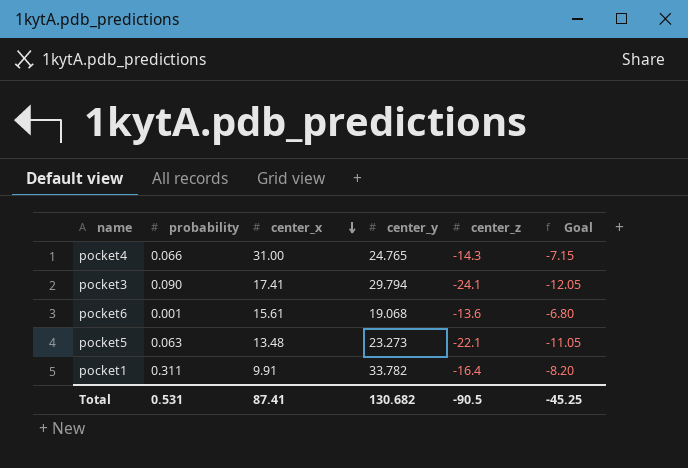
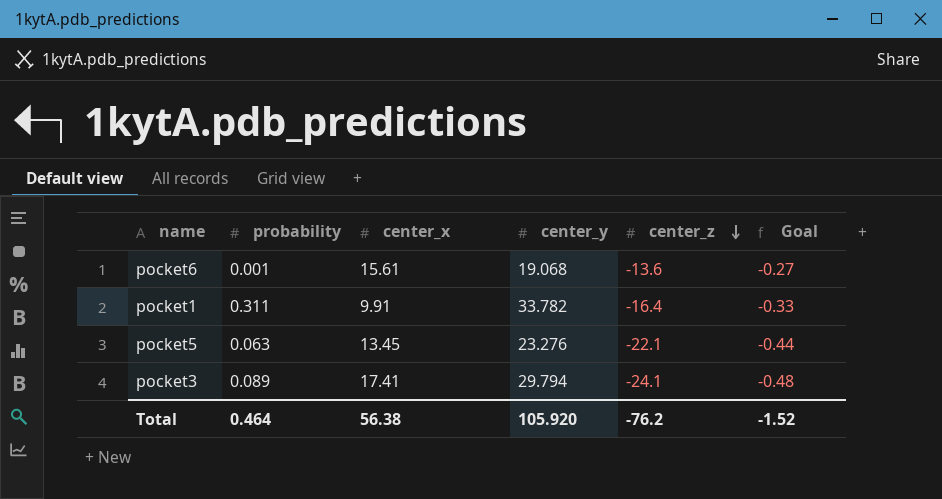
row order: center_x descending -> center_z descending
column Goal | formula: [center_z] * 0.5 -> [center_z] * 0.02
row pocket4: 0.066 | 31.00 | 24.765 | -14.3 | -7.15 -> none
pocket5 | center_x: 13.48 -> 13.45
pocket5 | center_y: 23.273 -> 23.276
pocket3 | probability: 0.090 -> 0.089
Total | probability: 0.531 -> 0.464
Total | center_x: 87.41 -> 56.38
Total | center_y: 130.682 -> 105.920
Total | center_z: -90.5 -> -76.2
Total | Goal: -45.25 -> -1.52

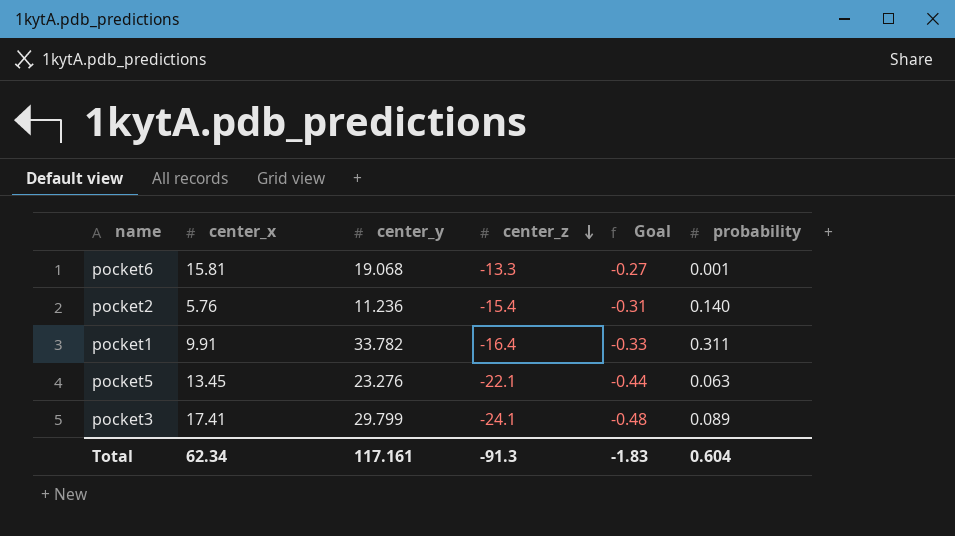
column probability | position: 2 -> 6
pocket6 | center_x: 15.61 -> 15.81
pocket6 | center_z: -13.6 -> -13.3
row pocket2: none -> 5.76 | 11.236 | -15.4 | -0.31 | 0.140
pocket3 | center_y: 29.794 -> 29.799
Total | center_x: 56.38 -> 62.34
Total | center_y: 105.920 -> 117.161
Total | center_z: -76.2 -> -91.3
Total | Goal: -1.52 -> -1.83
Total | probability: 0.464 -> 0.604

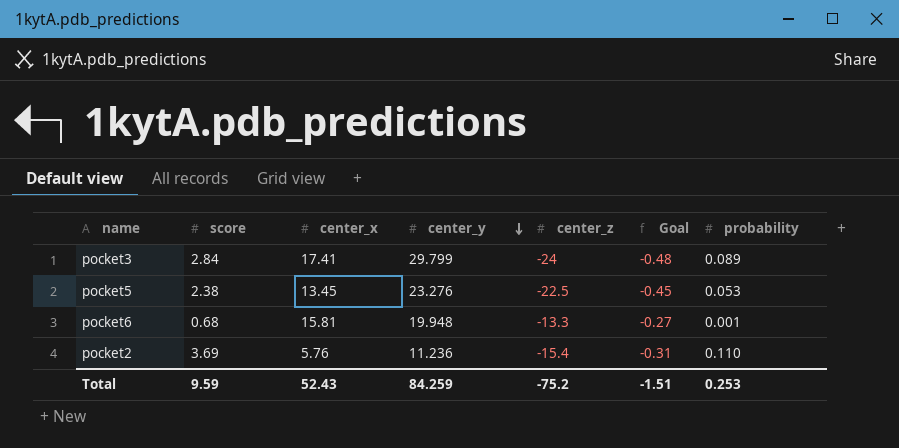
row order: center_z descending -> center_y descending
column score | position: none -> 2
row pocket1: 9.91 | 33.782 | -16.4 | -0.33 | 0.311 -> none
pocket3 | center_z: -24.1 -> -24
pocket5 | center_z: -22.1 -> -22.5
pocket5 | Goal: -0.44 -> -0.45
pocket5 | probability: 0.063 -> 0.053
pocket6 | center_y: 19.068 -> 19.948
pocket2 | probability: 0.140 -> 0.110
Total | center_x: 62.34 -> 52.43
Total | center_y: 117.161 -> 84.259
Total | center_z: -91.3 -> -75.2
Total | Goal: -1.83 -> -1.51
Total | probability: 0.604 -> 0.253

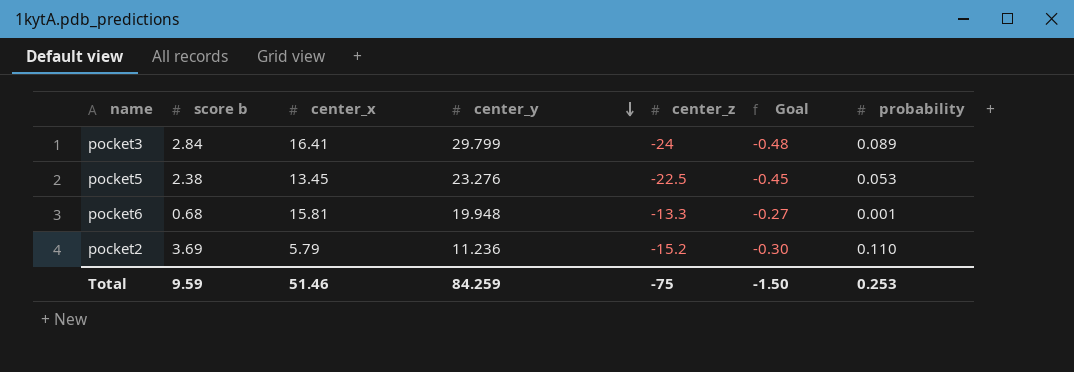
column name: score -> score b
pocket3 | center_x: 17.41 -> 16.41
pocket2 | center_x: 5.76 -> 5.79
pocket2 | center_z: -15.4 -> -15.2
pocket2 | Goal: -0.31 -> -0.30
Total | center_x: 52.43 -> 51.46
Total | center_z: -75.2 -> -75
Total | Goal: -1.51 -> -1.50

